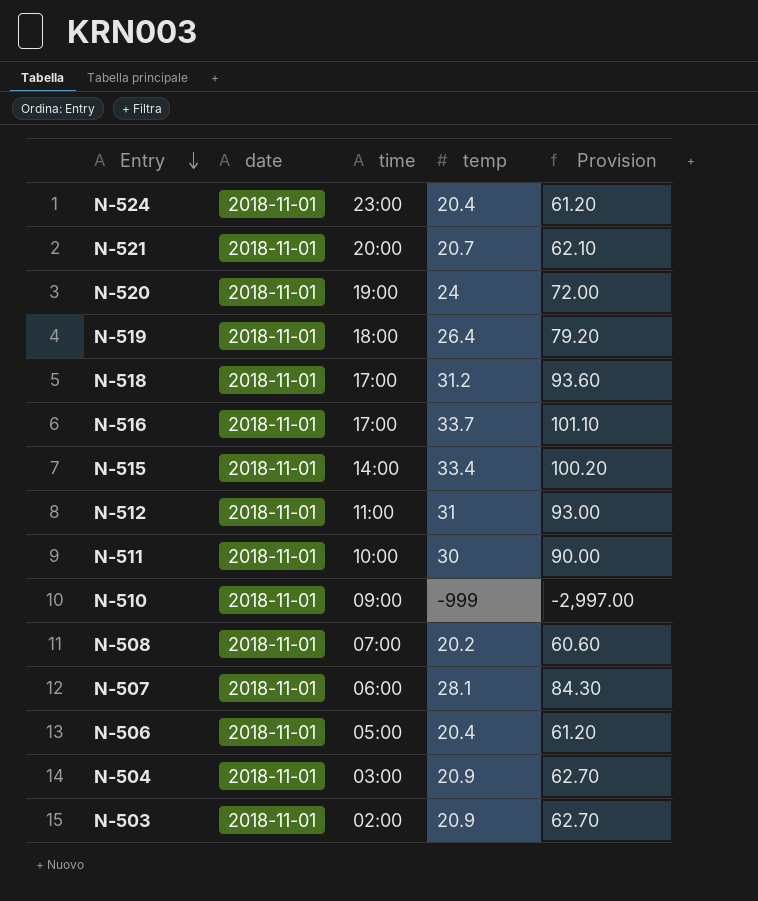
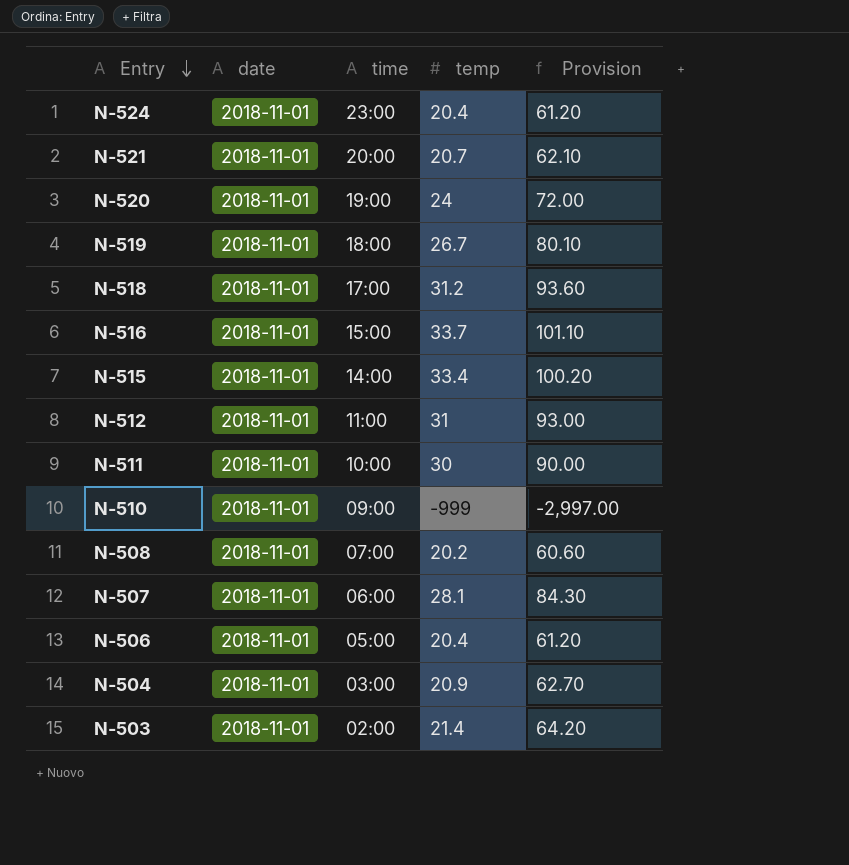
N-519 | temp: 26.4 -> 26.7
N-519 | Provision: 79.20 -> 80.10
N-516 | time: 17:00 -> 15:00
N-503 | temp: 20.9 -> 21.4
N-503 | Provision: 62.70 -> 64.20

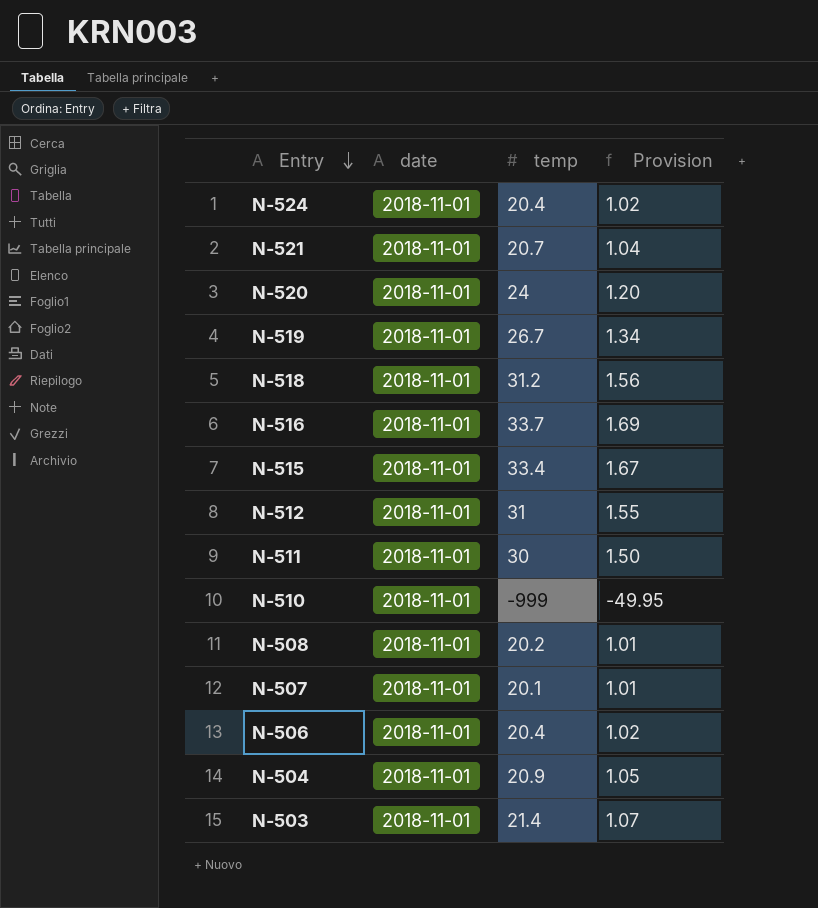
column time | position: 3 -> none
column Provision | formula: [temp] * 3 -> [temp] * 0.05
N-507 | temp: 28.1 -> 20.1

